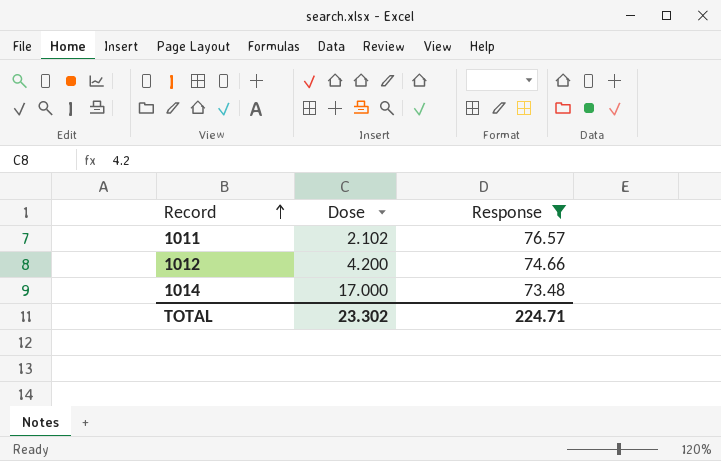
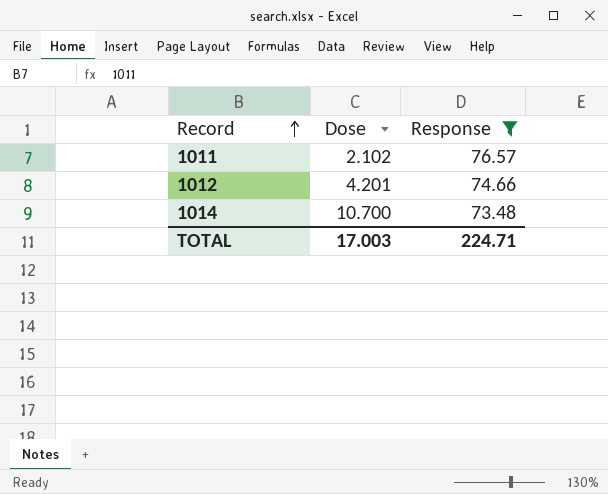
1012 | Dose: 4.200 -> 4.201
1014 | Dose: 17.000 -> 10.700
TOTAL | Dose: 23.302 -> 17.003

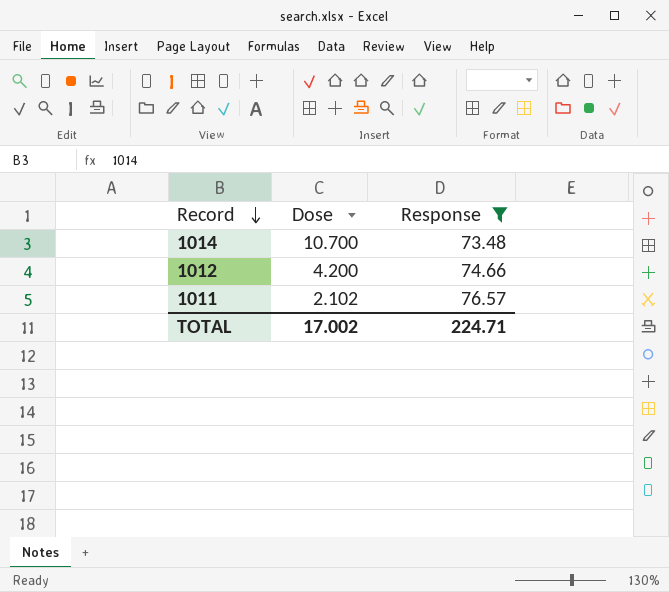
row order: Record ascending -> Record descending
1012 | Dose: 4.201 -> 4.200
TOTAL | Dose: 17.003 -> 17.002

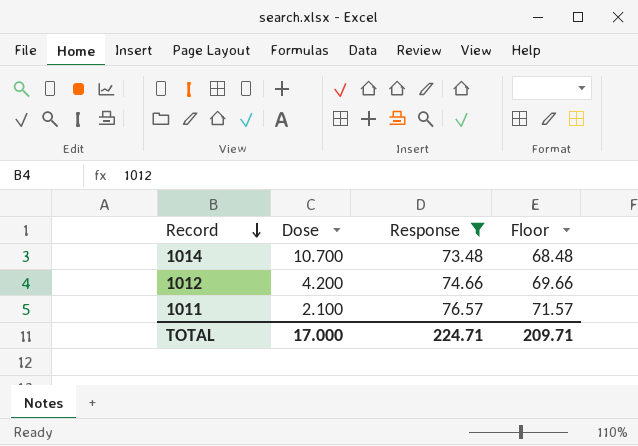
column Floor | formula: none -> [Response] - 5
1011 | Dose: 2.102 -> 2.100
TOTAL | Dose: 17.002 -> 17.000

